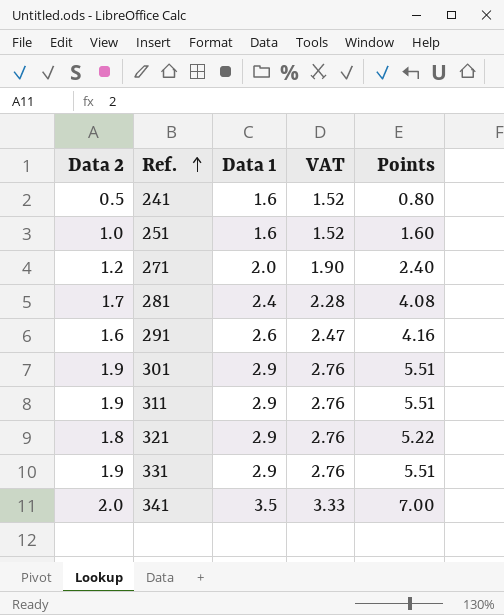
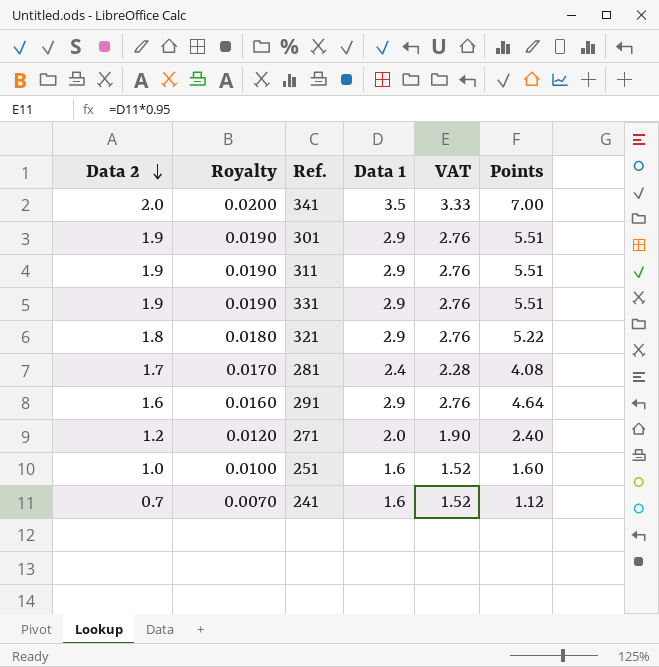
row order: Ref. ascending -> Data 2 descending
column Royalty | formula: none -> [Data 2] * 0.01
291 | Data 1: 2.6 -> 2.9
291 | VAT: 2.47 -> 2.76
291 | Points: 4.16 -> 4.64
241 | Data 2: 0.5 -> 0.7
241 | Points: 0.80 -> 1.12

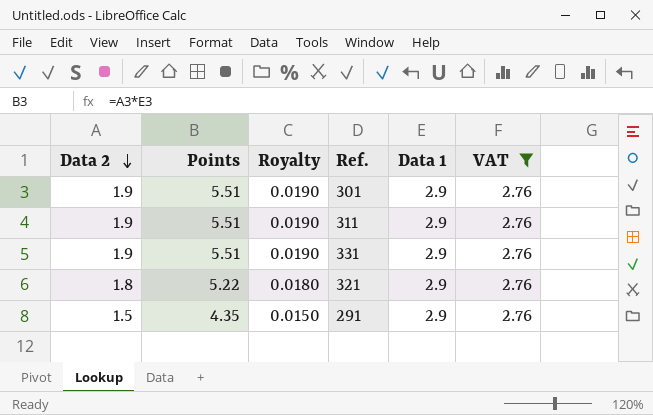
filter: none -> VAT = 2.76
column Points | position: 6 -> 2
291 | Data 2: 1.6 -> 1.5
291 | Points: 4.64 -> 4.35
291 | Royalty: 0.0160 -> 0.0150

